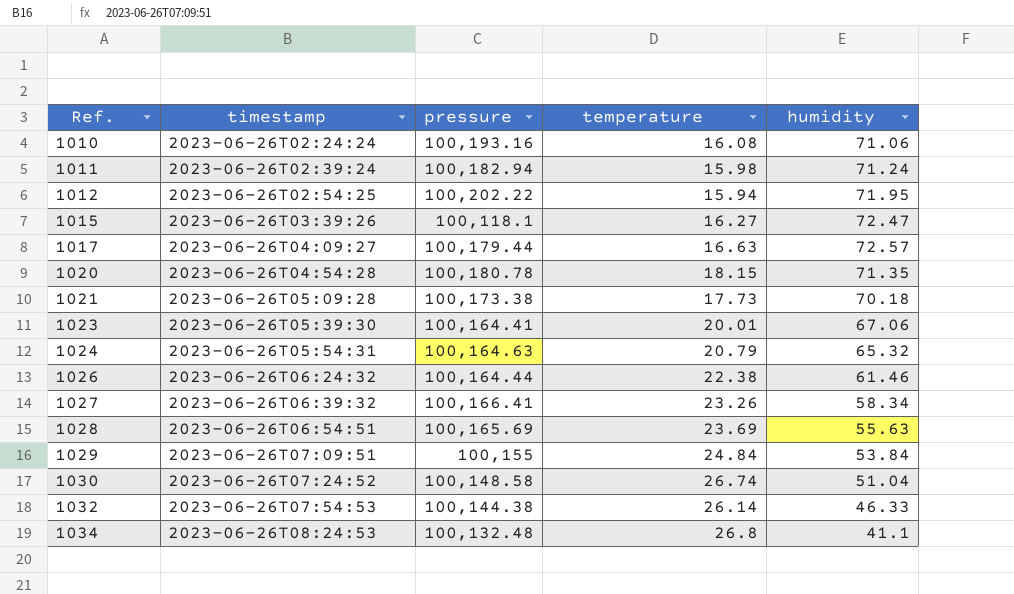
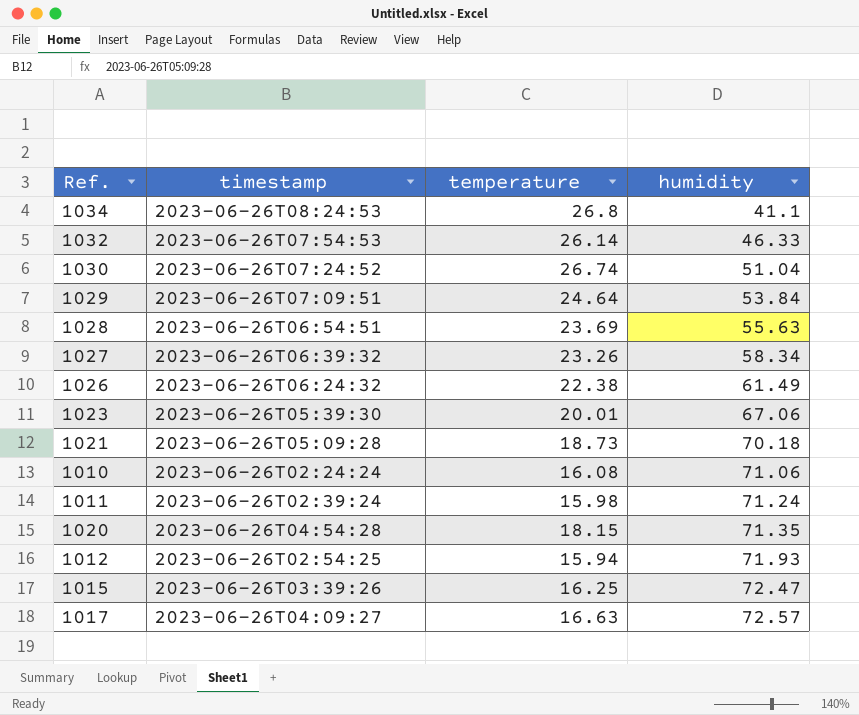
row order: Ref. ascending -> humidity ascending
column pressure | position: 3 -> none
row 1024: 2023-06-26T05:54:31 | 100,164.63 | 20.79 | 65.32 -> none
1029 | temperature: 24.84 -> 24.64
1026 | humidity: 61.46 -> 61.49
1021 | temperature: 17.73 -> 18.73
1012 | humidity: 71.95 -> 71.93
1015 | temperature: 16.27 -> 16.25

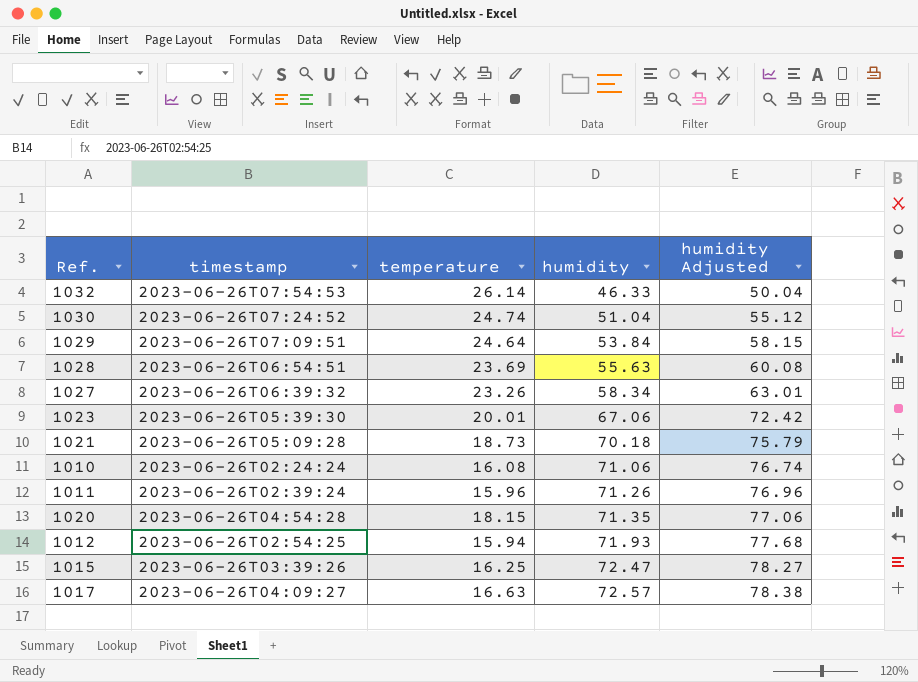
column humidity Adjusted | formula: none -> [humidity] * 1.08
row 1034: 2023-06-26T08:24:53 | 26.8 | 41.1 -> none
row 1026: 2023-06-26T06:24:32 | 22.38 | 61.49 -> none
1030 | temperature: 26.74 -> 24.74
1011 | temperature: 15.98 -> 15.96
1011 | humidity: 71.24 -> 71.26

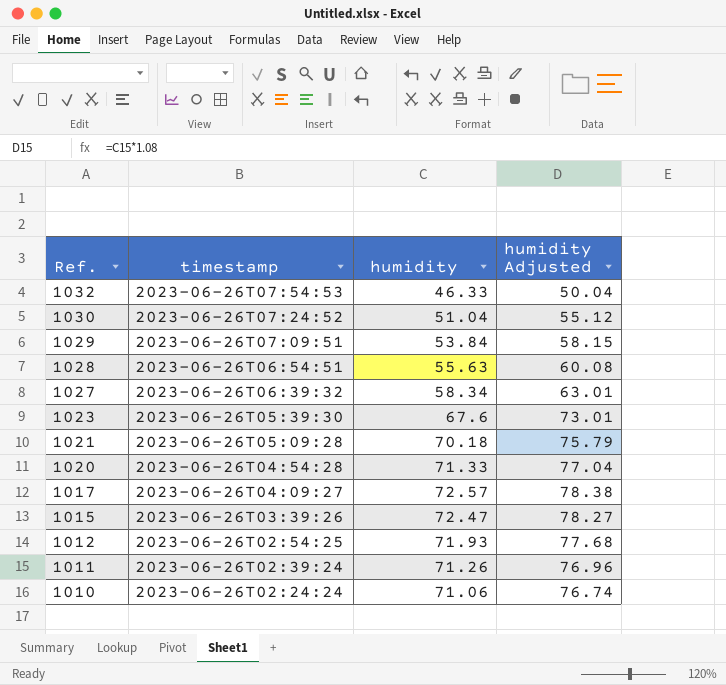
row order: humidity ascending -> Ref. descending
column temperature | position: 3 -> none
1023 | humidity: 67.06 -> 67.6
1023 | humidity Adjusted: 72.42 -> 73.01
1020 | humidity: 71.35 -> 71.33
1020 | humidity Adjusted: 77.06 -> 77.04

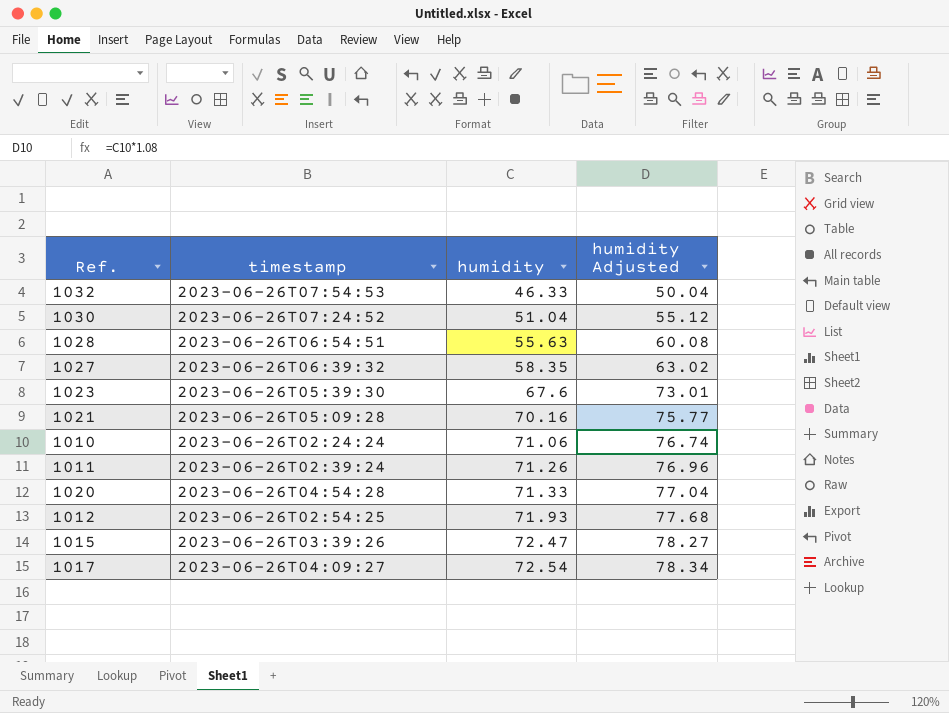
row order: Ref. descending -> humidity ascending
row 1029: 2023-06-26T07:09:51 | 53.84 | 58.15 -> none
1027 | humidity: 58.34 -> 58.35
1027 | humidity Adjusted: 63.01 -> 63.02
1021 | humidity: 70.18 -> 70.16
1021 | humidity Adjusted: 75.79 -> 75.77
1017 | humidity: 72.57 -> 72.54
1017 | humidity Adjusted: 78.38 -> 78.34

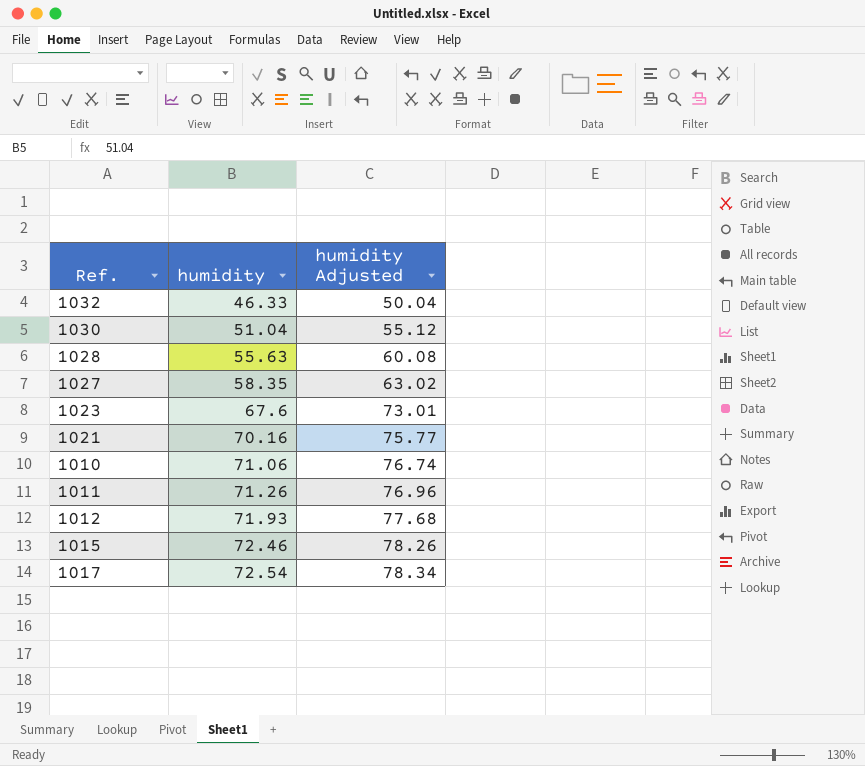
column timestamp | position: 2 -> none
row 1020: 2023-06-26T04:54:28 | 71.33 | 77.04 -> none
1015 | humidity: 72.47 -> 72.46
1015 | humidity Adjusted: 78.27 -> 78.26

